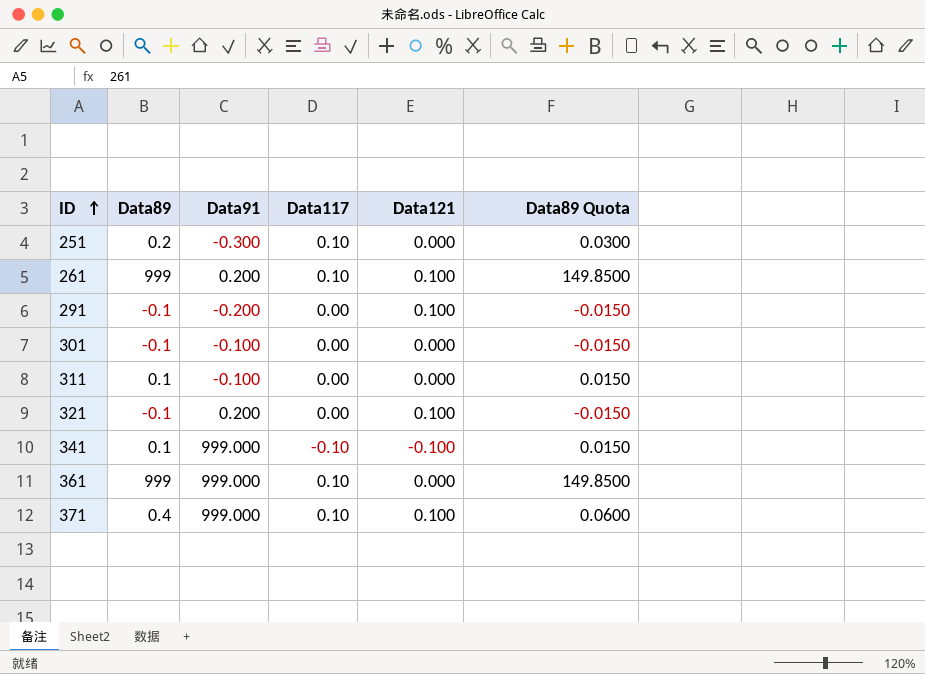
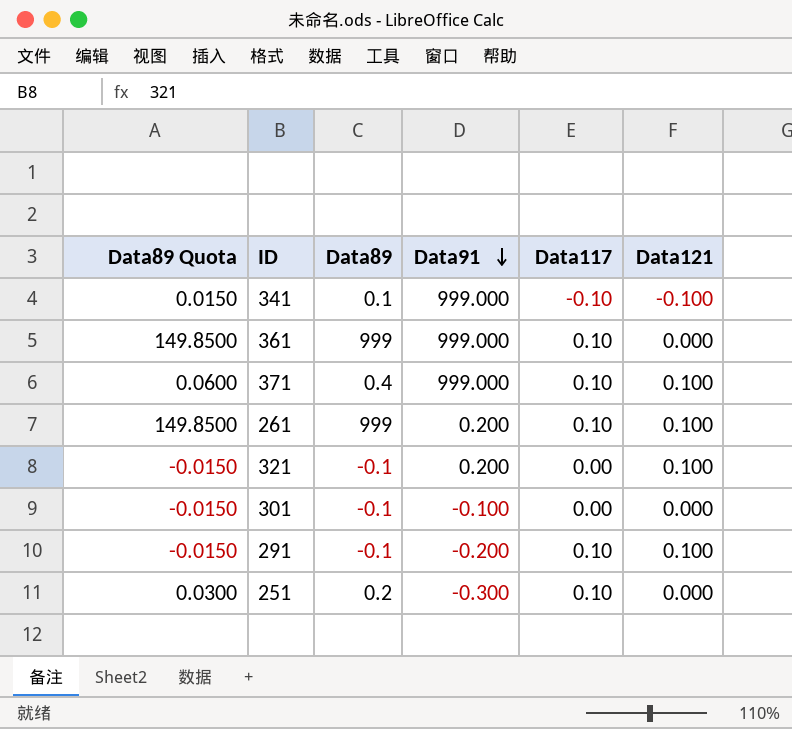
row order: ID ascending -> Data91 descending
column Data89 Quota | position: 6 -> 1
row 311: 0.1 | -0.100 | 0.00 | 0.000 | 0.0150 -> none
291 | Data117: 0.00 -> 0.10

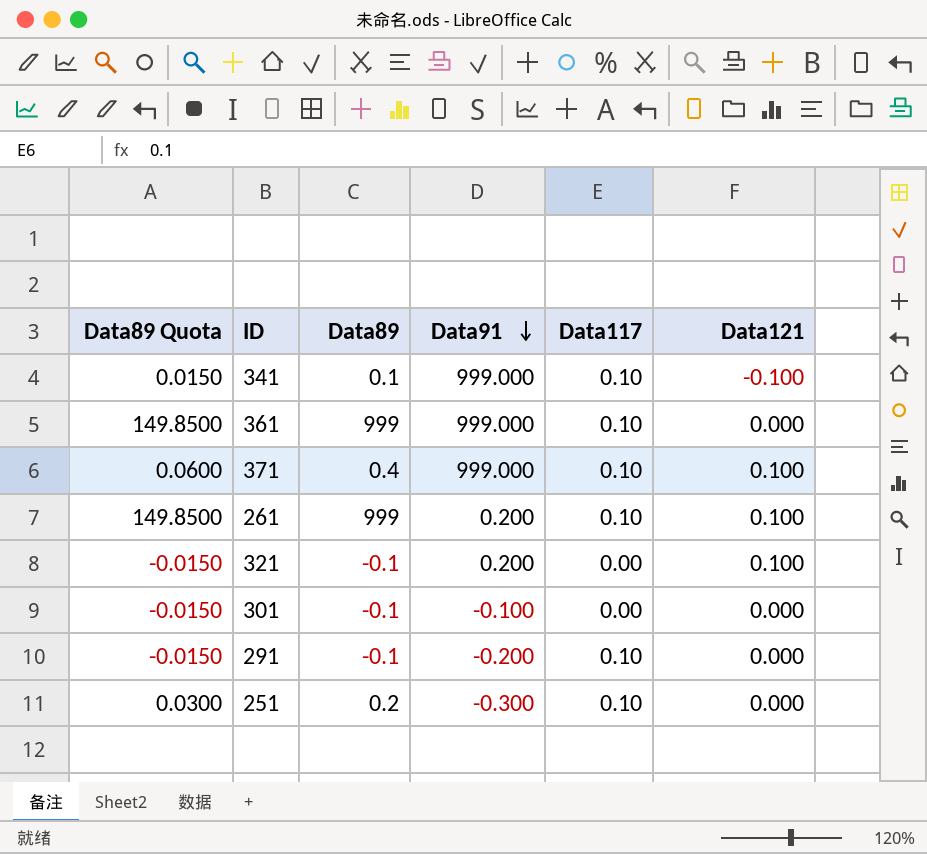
341 | Data117: -0.10 -> 0.10
291 | Data121: 0.100 -> 0.000

